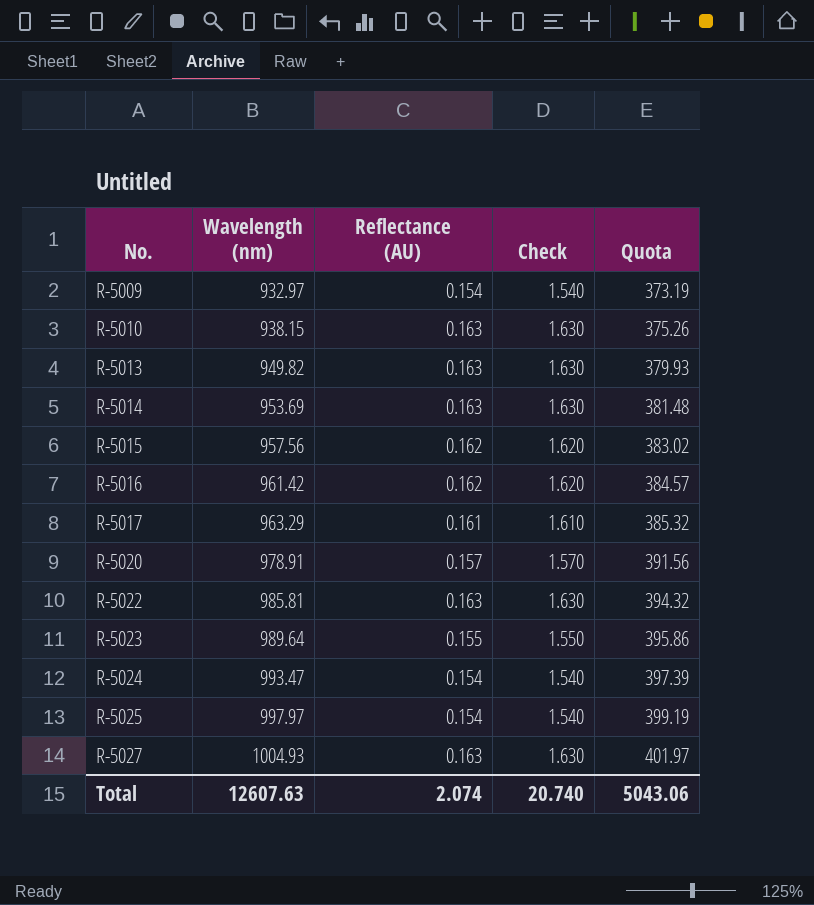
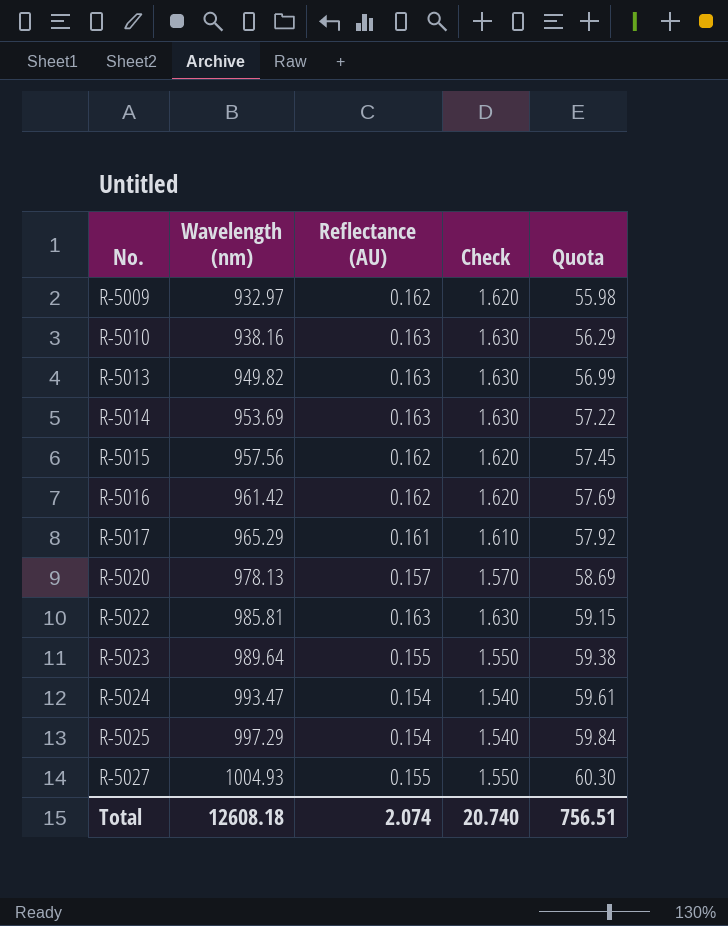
column Quota | formula: [Wavelength (nm)] * 0.4 -> [Wavelength (nm)] * 0.06
R-5009 | Reflectance (AU): 0.154 -> 0.162
R-5009 | Check: 1.540 -> 1.620
R-5010 | Wavelength (nm): 938.15 -> 938.16
R-5017 | Wavelength (nm): 963.29 -> 965.29
R-5020 | Wavelength (nm): 978.91 -> 978.13
R-5025 | Wavelength (nm): 997.97 -> 997.29
R-5027 | Reflectance (AU): 0.163 -> 0.155
R-5027 | Check: 1.630 -> 1.550
Total | Wavelength (nm): 12607.63 -> 12608.18
Total | Quota: 5043.06 -> 756.51

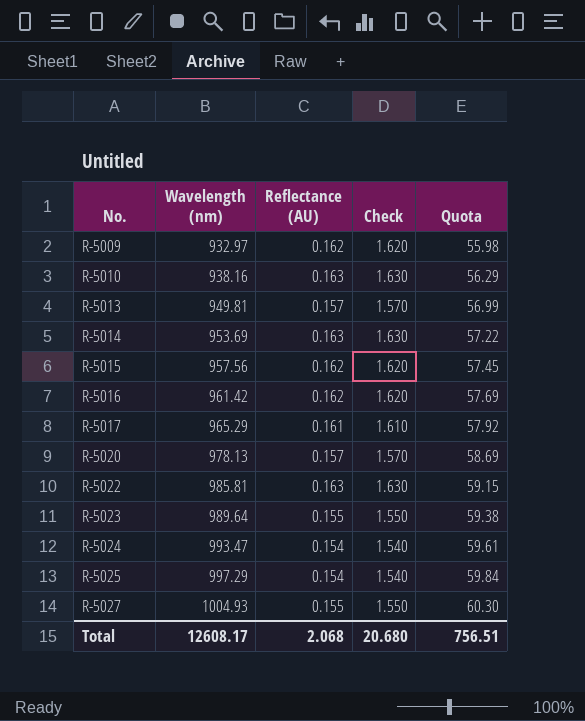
R-5013 | Wavelength (nm): 949.82 -> 949.81
R-5013 | Reflectance (AU): 0.163 -> 0.157
R-5013 | Check: 1.630 -> 1.570
Total | Wavelength (nm): 12608.18 -> 12608.17
Total | Reflectance (AU): 2.074 -> 2.068
Total | Check: 20.740 -> 20.680

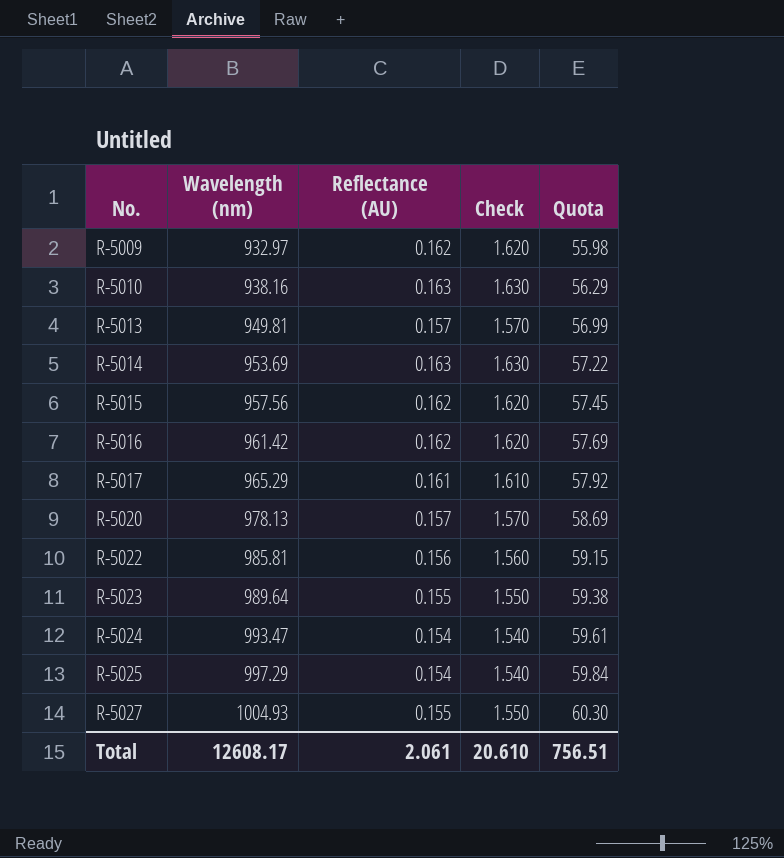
R-5022 | Reflectance (AU): 0.163 -> 0.156
R-5022 | Check: 1.630 -> 1.560
Total | Reflectance (AU): 2.068 -> 2.061
Total | Check: 20.680 -> 20.610

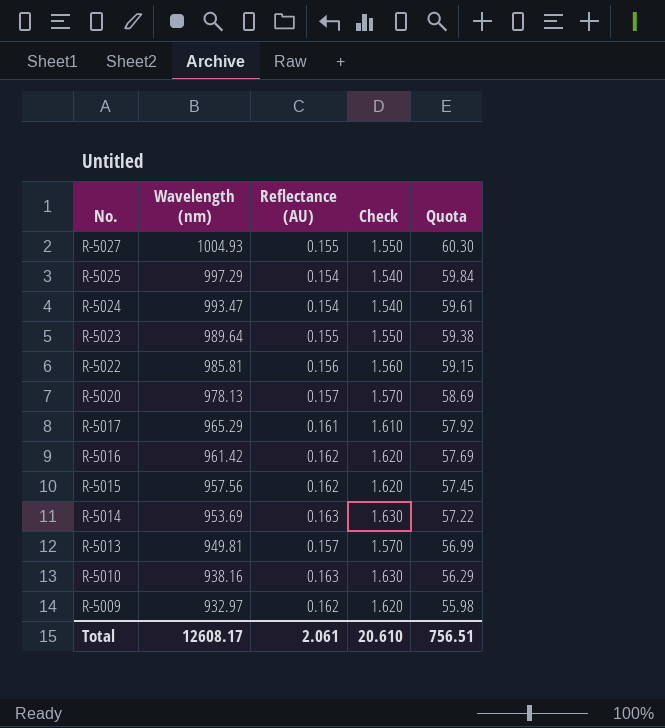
row order: No. ascending -> No. descending

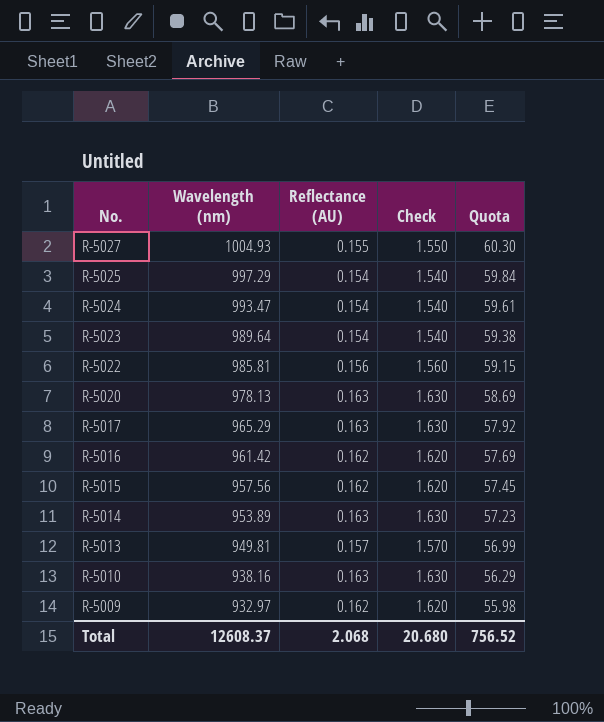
R-5023 | Reflectance (AU): 0.155 -> 0.154
R-5023 | Check: 1.550 -> 1.540
R-5020 | Reflectance (AU): 0.157 -> 0.163
R-5020 | Check: 1.570 -> 1.630
R-5017 | Reflectance (AU): 0.161 -> 0.163
R-5017 | Check: 1.610 -> 1.630
R-5014 | Wavelength (nm): 953.69 -> 953.89
R-5014 | Quota: 57.22 -> 57.23
Total | Wavelength (nm): 12608.17 -> 12608.37
Total | Reflectance (AU): 2.061 -> 2.068
Total | Check: 20.610 -> 20.680
Total | Quota: 756.51 -> 756.52

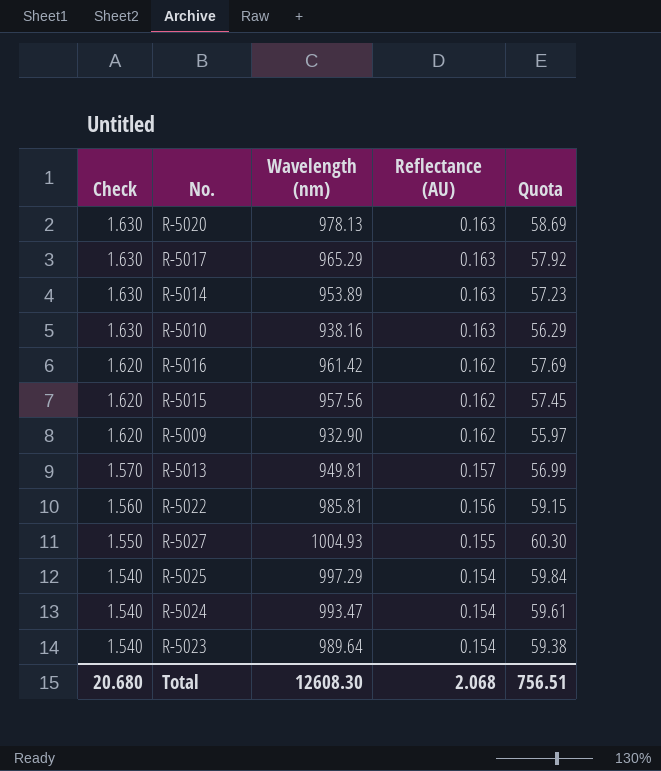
row order: No. descending -> Check descending
column Check | position: 4 -> 1
R-5009 | Wavelength (nm): 932.97 -> 932.90
R-5009 | Quota: 55.98 -> 55.97
Total | Wavelength (nm): 12608.37 -> 12608.30
Total | Quota: 756.52 -> 756.51

